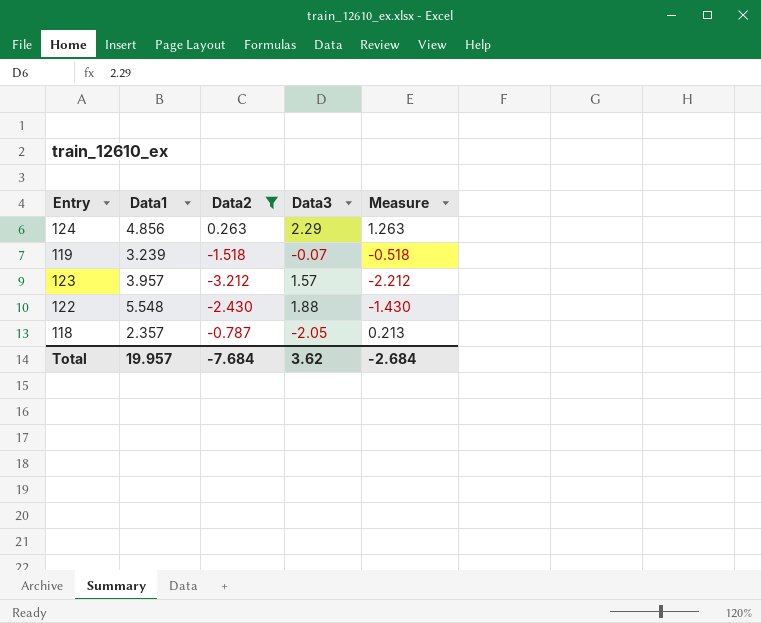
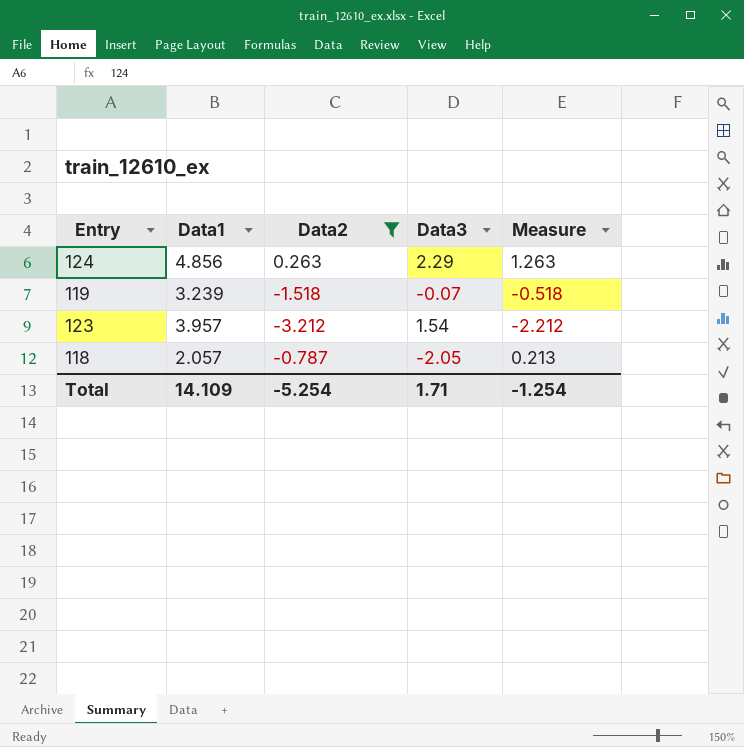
row 122: 5.548 | -2.430 | 1.88 | -1.430 -> none
123 | Data3: 1.57 -> 1.54
118 | Data1: 2.357 -> 2.057
Total | Data1: 19.957 -> 14.109
Total | Data2: -7.684 -> -5.254
Total | Data3: 3.62 -> 1.71
Total | Measure: -2.684 -> -1.254

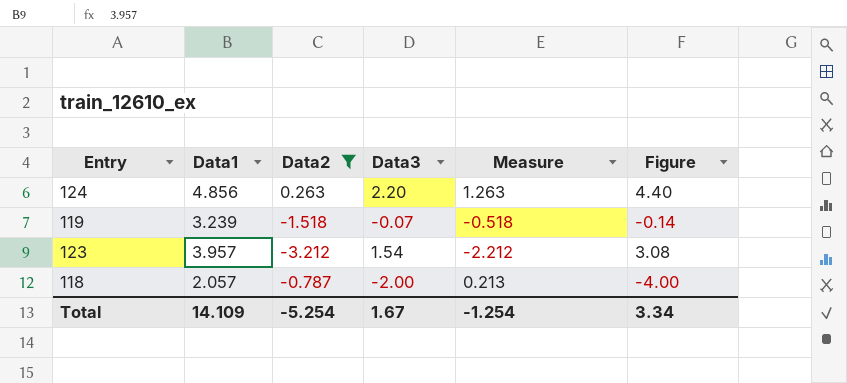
column Figure | formula: none -> [Data3] * 2
124 | Data3: 2.29 -> 2.20
118 | Data3: -2.05 -> -2.00
Total | Data3: 1.71 -> 1.67

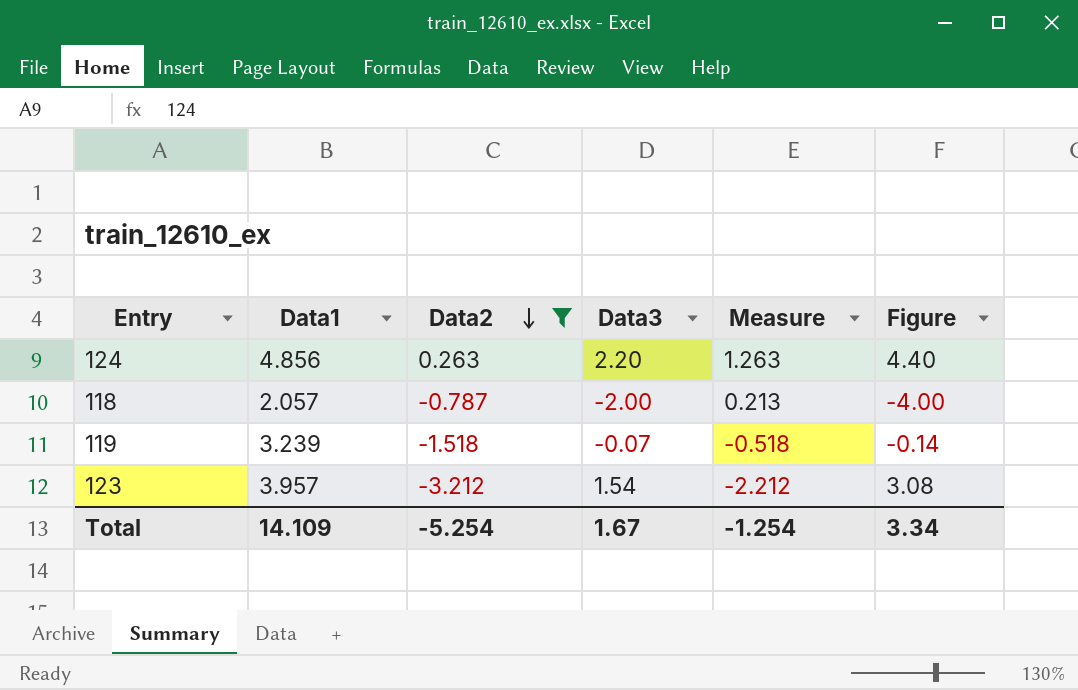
row order: none -> Data2 descending

